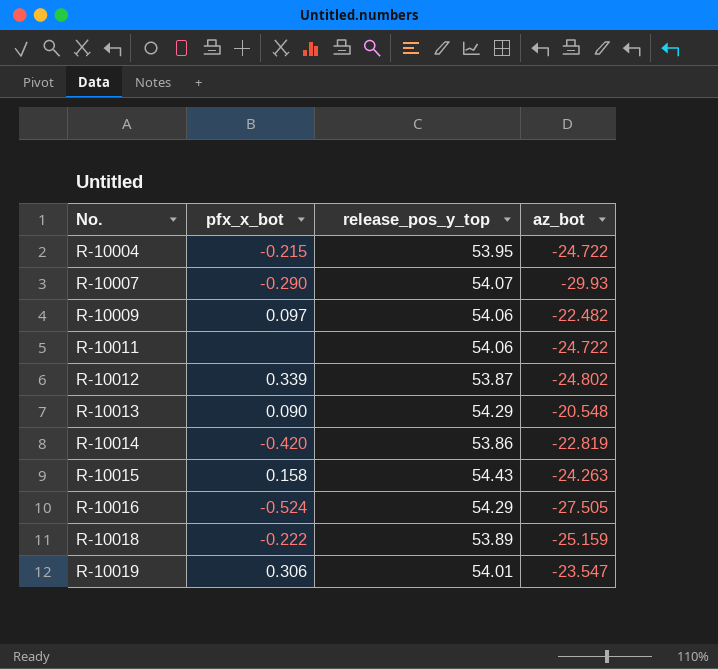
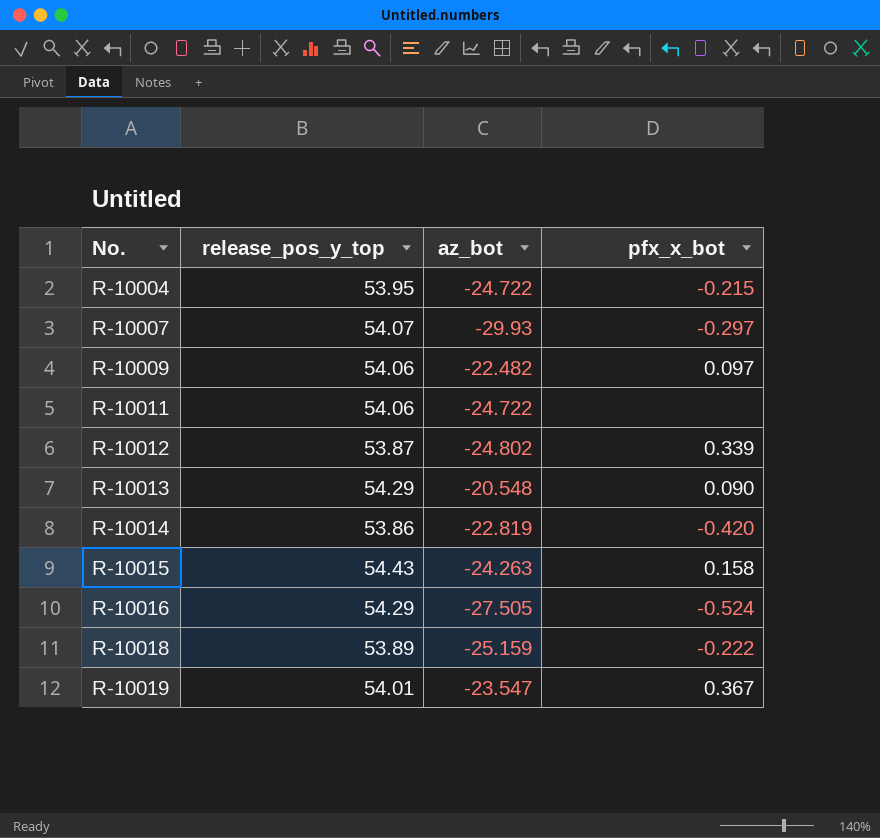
column pfx_x_bot | position: 2 -> 4
R-10007 | pfx_x_bot: -0.290 -> -0.297
R-10019 | pfx_x_bot: 0.306 -> 0.367

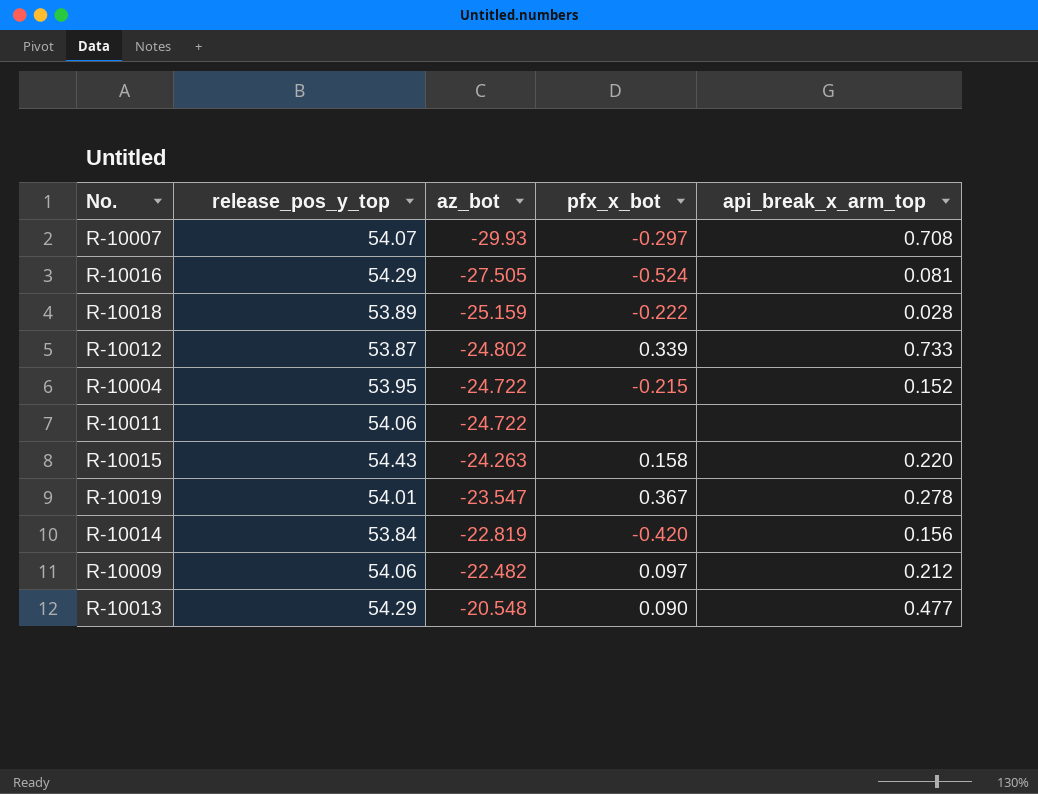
row order: No. ascending -> az_bot ascending
column api_break_x_arm_top | position: none -> 5
R-10014 | release_pos_y_top: 53.86 -> 53.84

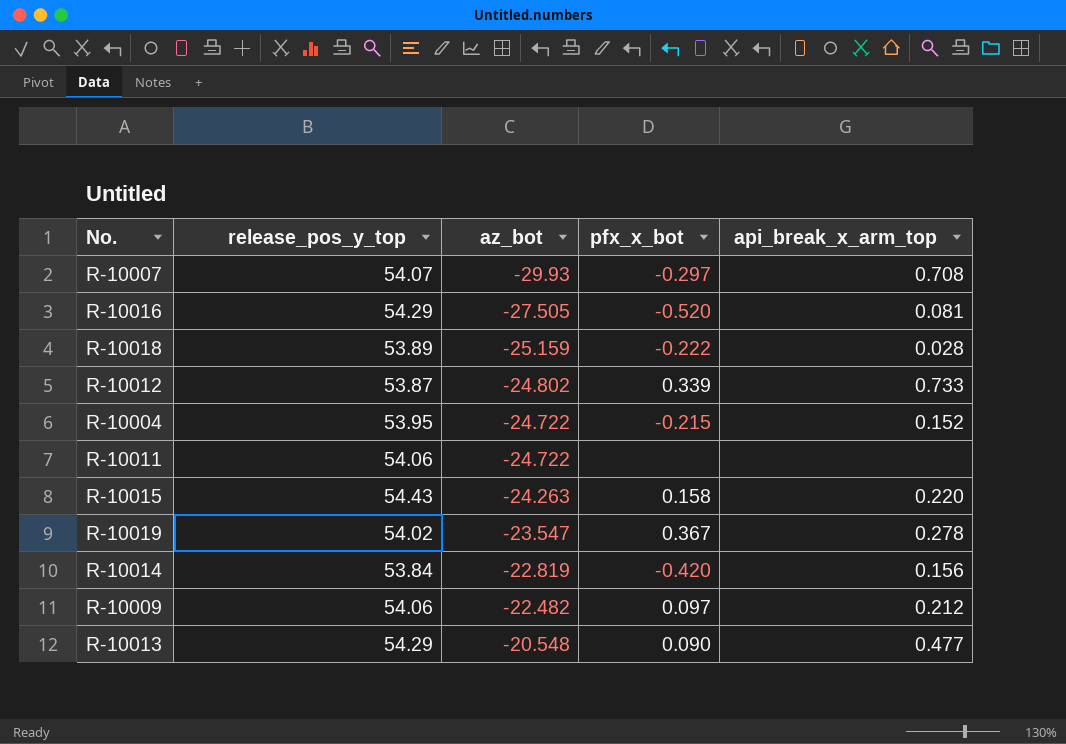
R-10016 | pfx_x_bot: -0.524 -> -0.520
R-10019 | release_pos_y_top: 54.01 -> 54.02

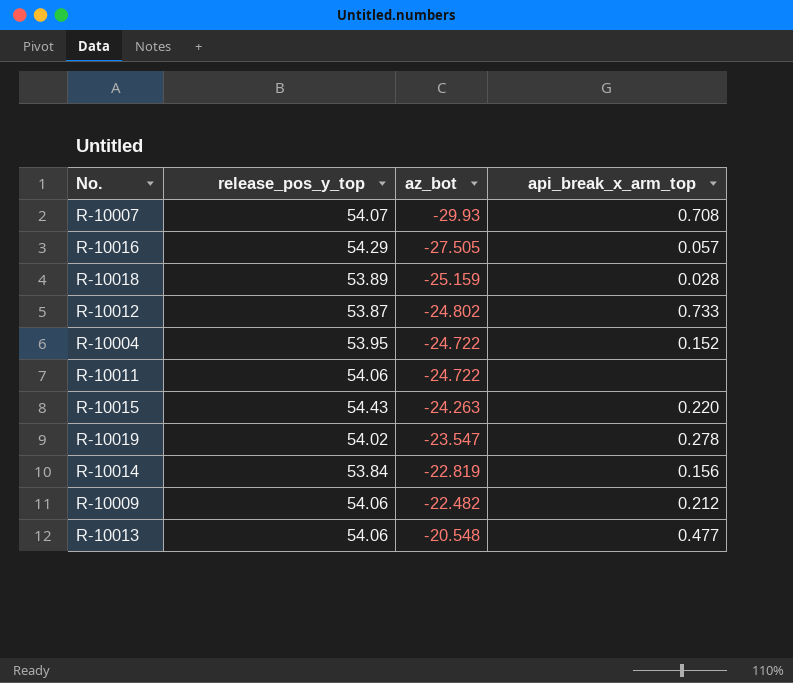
column pfx_x_bot | position: 4 -> none
R-10016 | api_break_x_arm_top: 0.081 -> 0.057
R-10013 | release_pos_y_top: 54.29 -> 54.06

